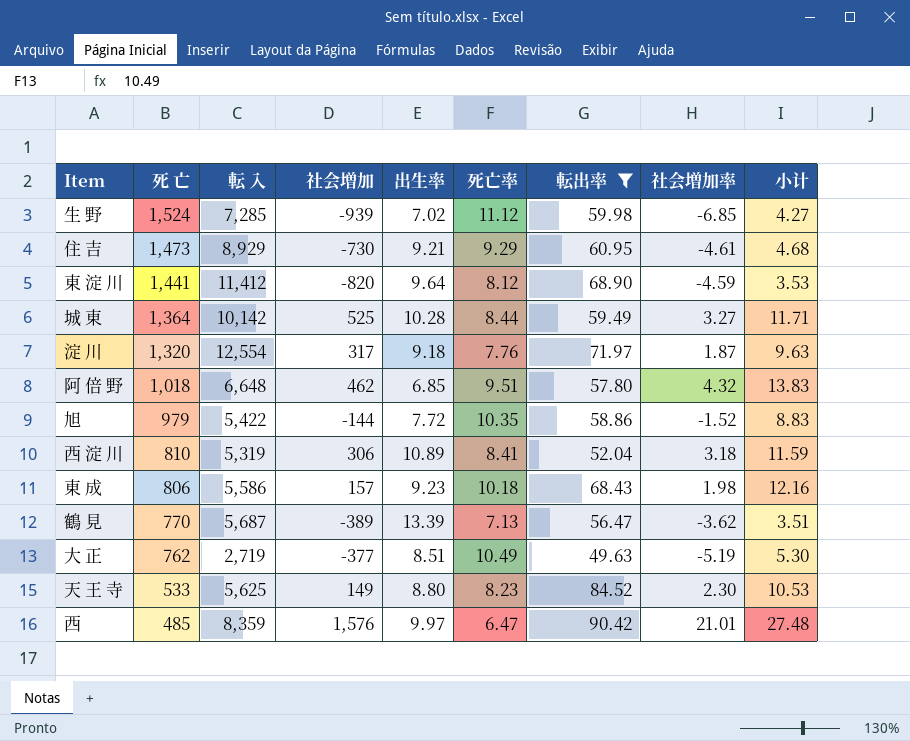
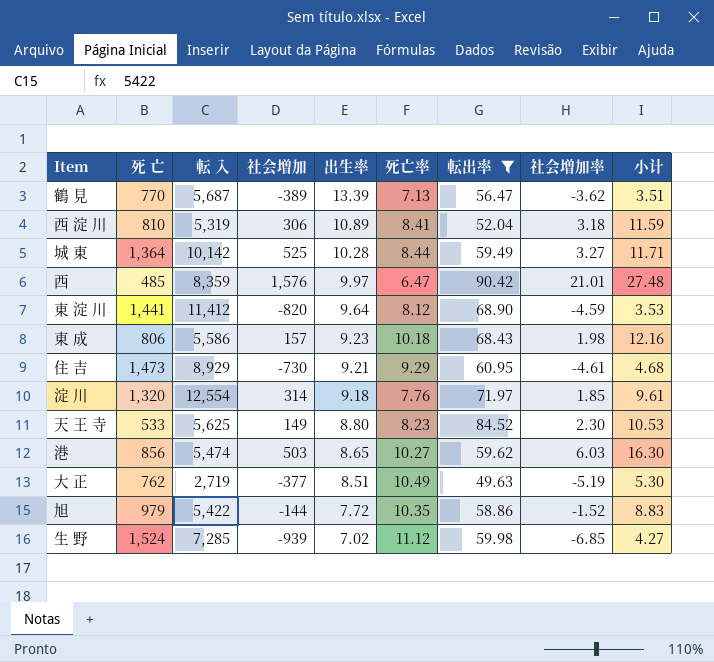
row order: 死 亡 descending -> 出生率 descending
row 阿 倍 野: 1,018 | 6,648 | 462 | 6.85 | 9.51 | 57.80 | 4.32 | 13.83 -> none
淀 川 | 社会増加: 317 -> 314
淀 川 | 社会増加率: 1.87 -> 1.85
淀 川 | 小计: 9.63 -> 9.61
row 港: none -> 856 | 5,474 | 503 | 8.65 | 10.27 | 59.62 | 6.03 | 16.30

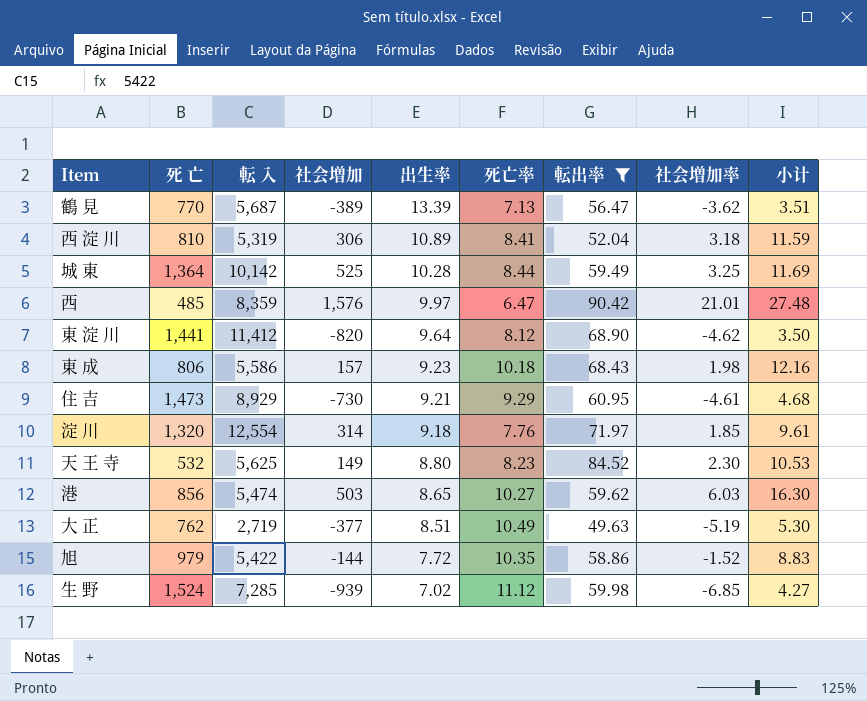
城 東 | 社会増加率: 3.27 -> 3.25
城 東 | 小计: 11.71 -> 11.69
東 淀 川 | 社会増加率: -4.59 -> -4.62
東 淀 川 | 小计: 3.53 -> 3.50
天 王 寺 | 死 亡: 533 -> 532

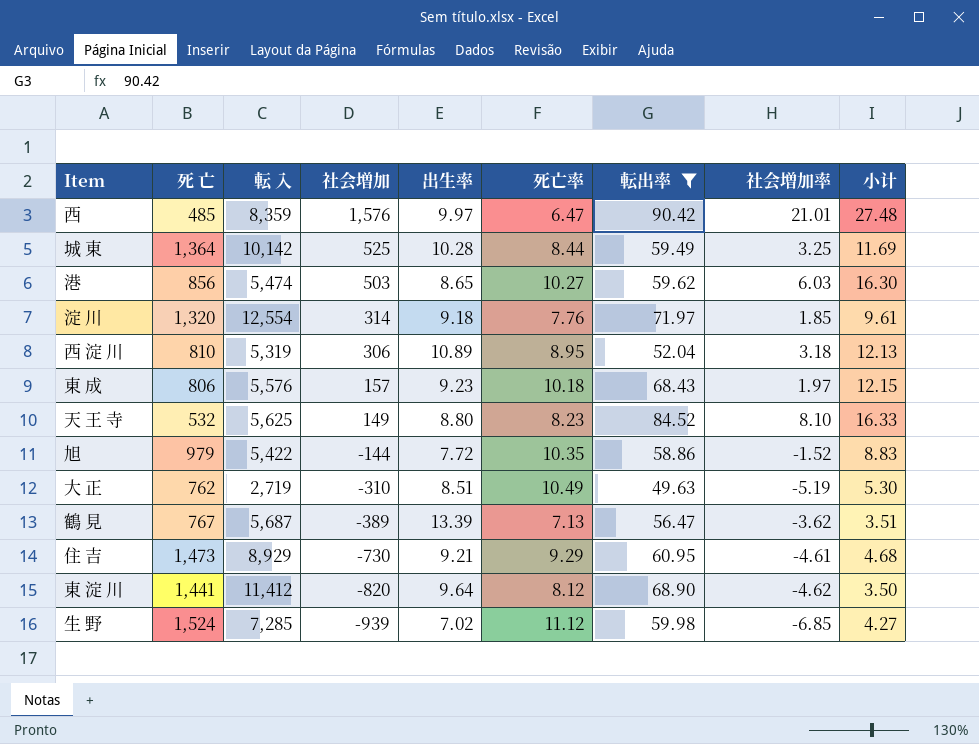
row order: 出生率 descending -> 社会増加 descending
西 淀 川 | 死亡率: 8.41 -> 8.95
西 淀 川 | 小计: 11.59 -> 12.13
東 成 | 転 入: 5,586 -> 5,576
東 成 | 社会増加率: 1.98 -> 1.97
東 成 | 小计: 12.16 -> 12.15
天 王 寺 | 社会増加率: 2.30 -> 8.10
天 王 寺 | 小计: 10.53 -> 16.33
大 正 | 社会増加: -377 -> -310
鶴 見 | 死 亡: 770 -> 767

